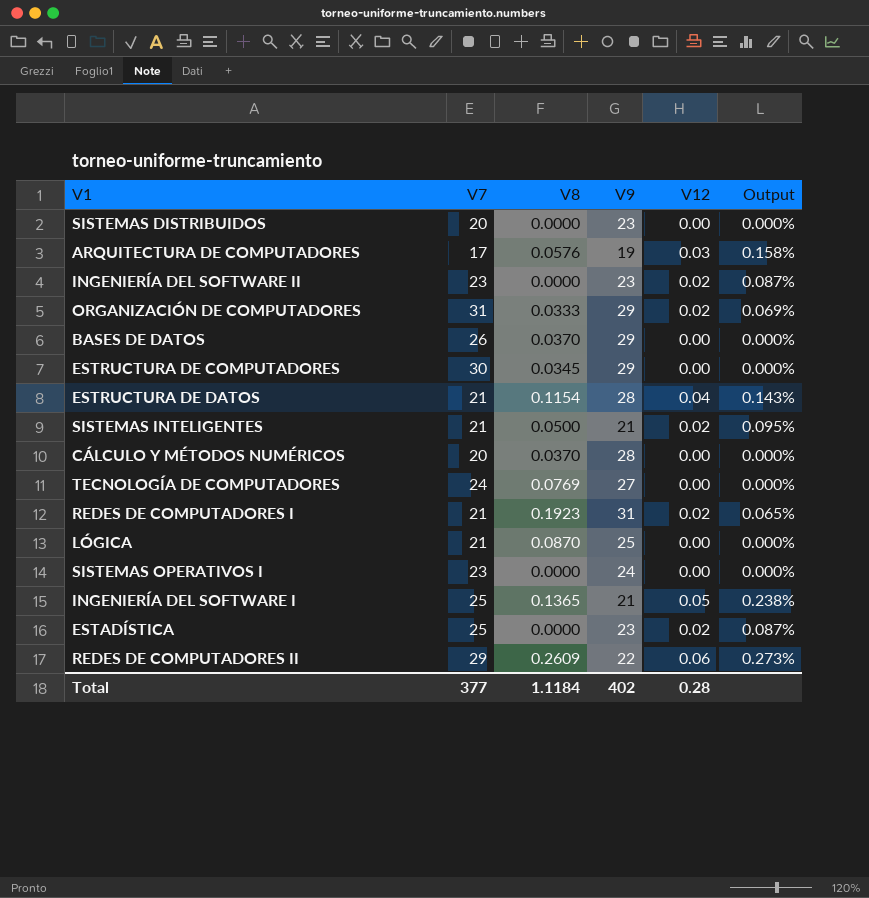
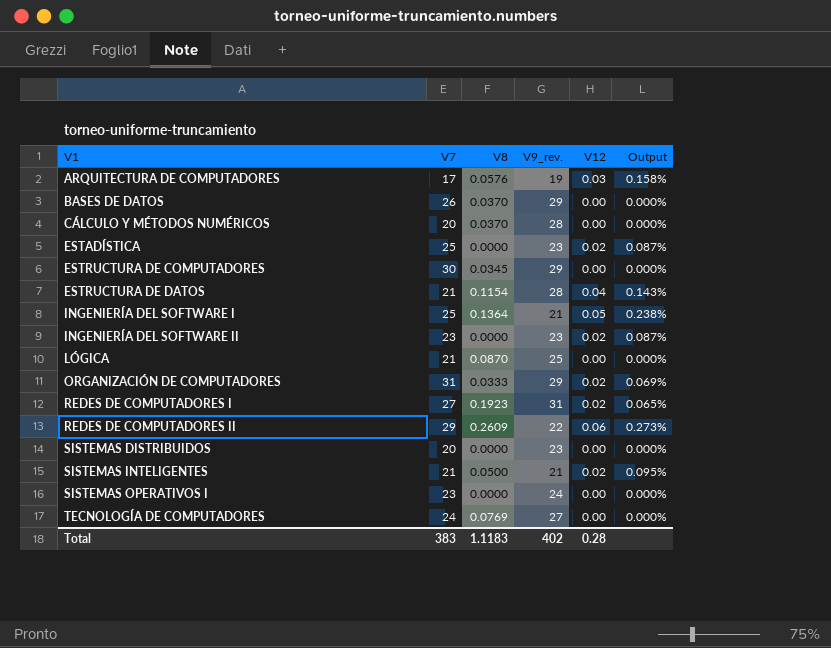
row order: none -> V1 ascending
column name: V9 -> V9_rev.
INGENIERÍA DEL SOFTWARE I | V8: 0.1365 -> 0.1364
REDES DE COMPUTADORES I | V7: 21 -> 27
Total | V7: 377 -> 383
Total | V8: 1.1184 -> 1.1183

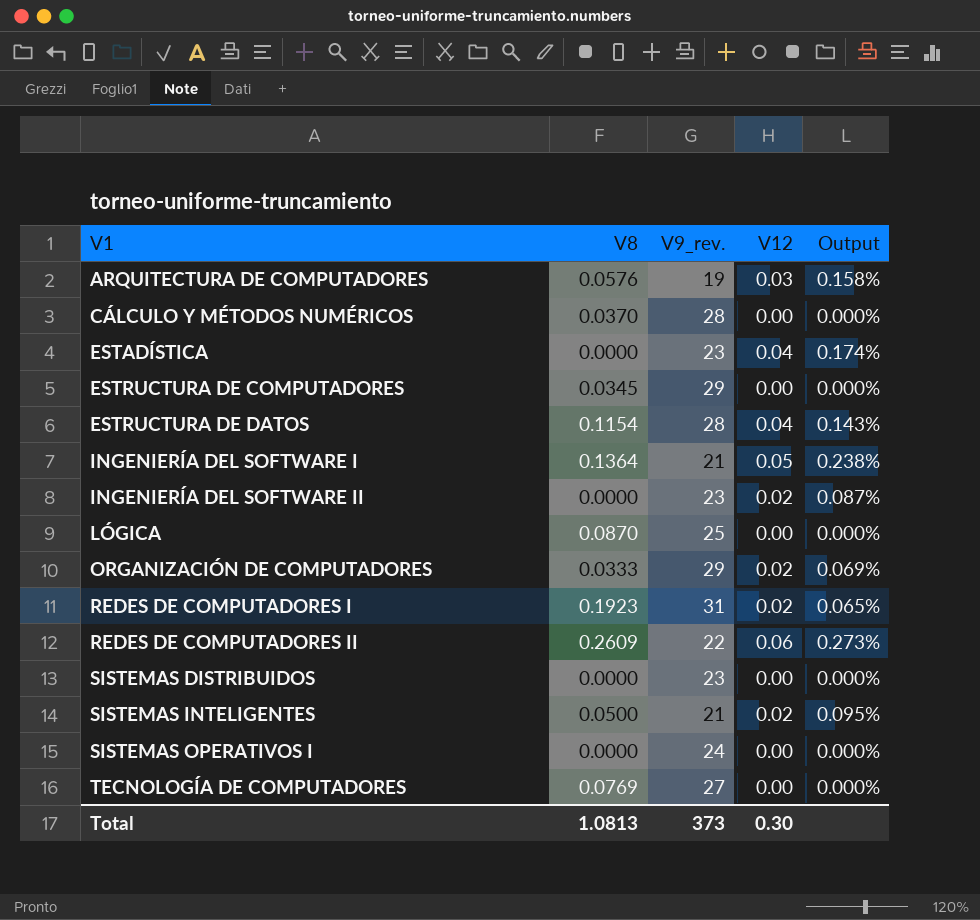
column V7 | position: 2 -> none
row BASES DE DATOS: 26 | 0.0370 | 29 | 0.00 | 0.000% -> none
ESTADÍSTICA | V12: 0.02 -> 0.04
ESTADÍSTICA | Output: 0.087% -> 0.174%
Total | V8: 1.1183 -> 1.0813
Total | V9_rev.: 402 -> 373
Total | V12: 0.28 -> 0.30

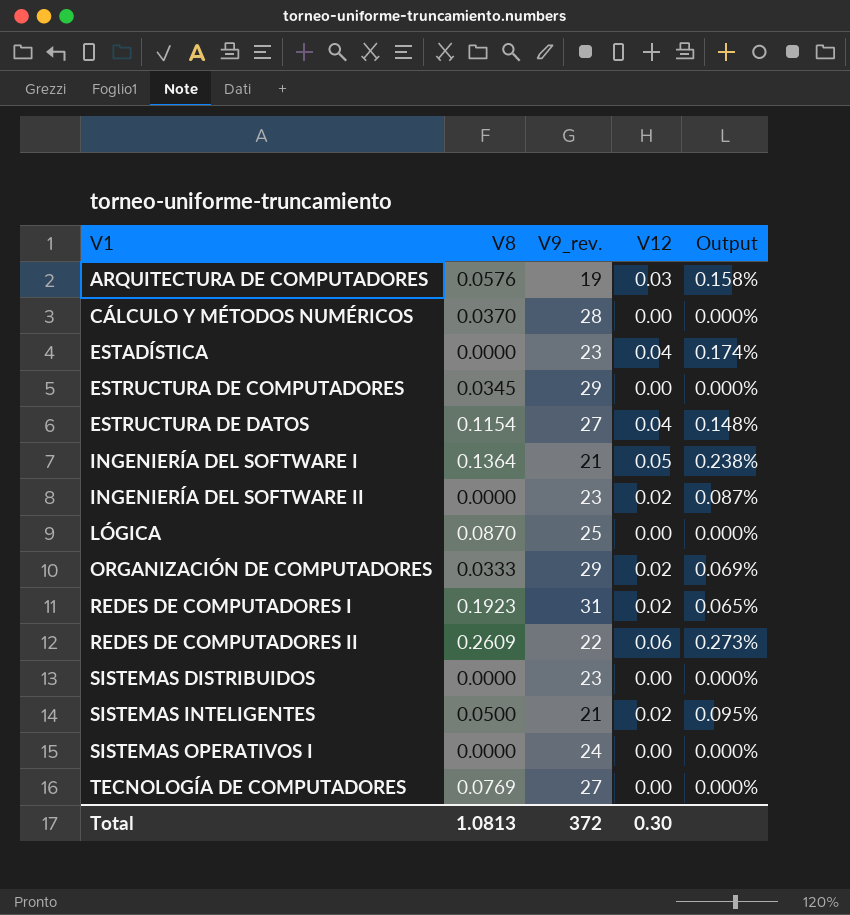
ESTRUCTURA DE DATOS | V9_rev.: 28 -> 27
ESTRUCTURA DE DATOS | Output: 0.143% -> 0.148%
Total | V9_rev.: 373 -> 372

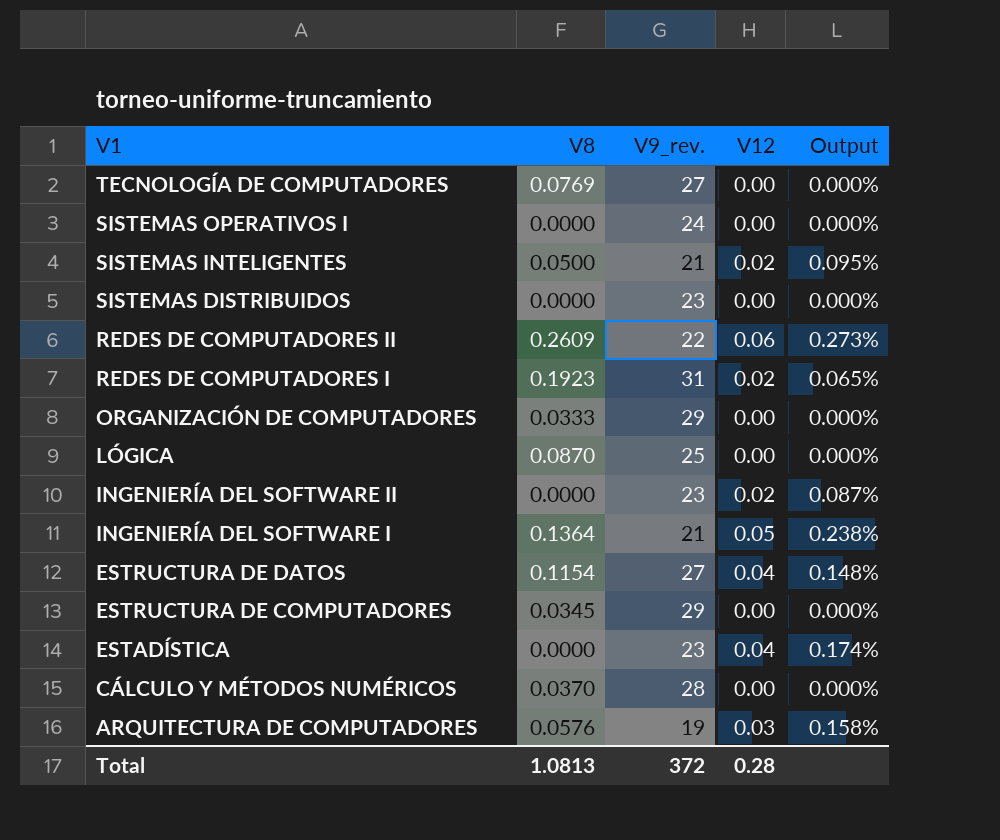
row order: V1 ascending -> V1 descending
ORGANIZACIÓN DE COMPUTADORES | V12: 0.02 -> 0.00
ORGANIZACIÓN DE COMPUTADORES | Output: 0.069% -> 0.000%
Total | V12: 0.30 -> 0.28

